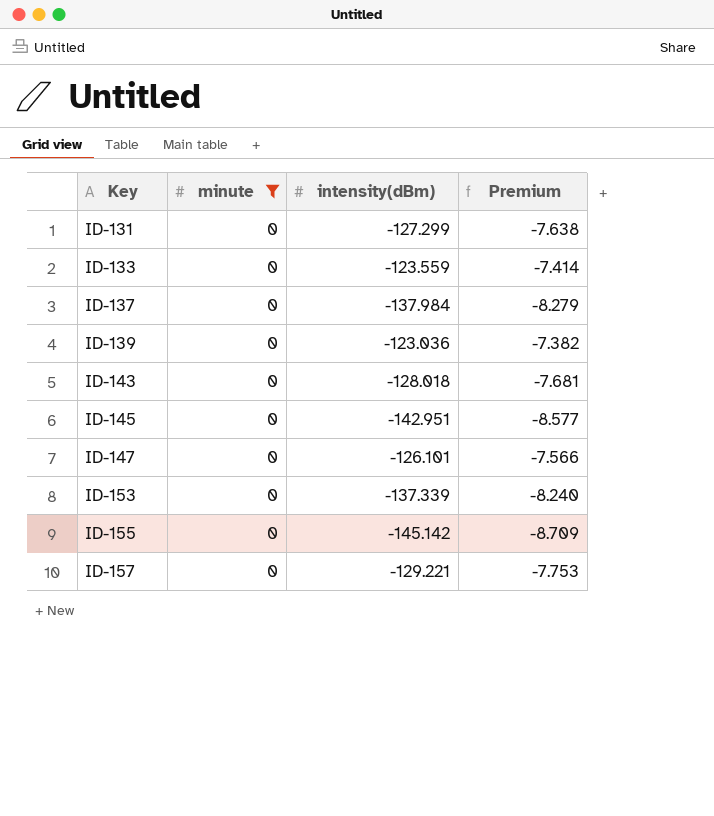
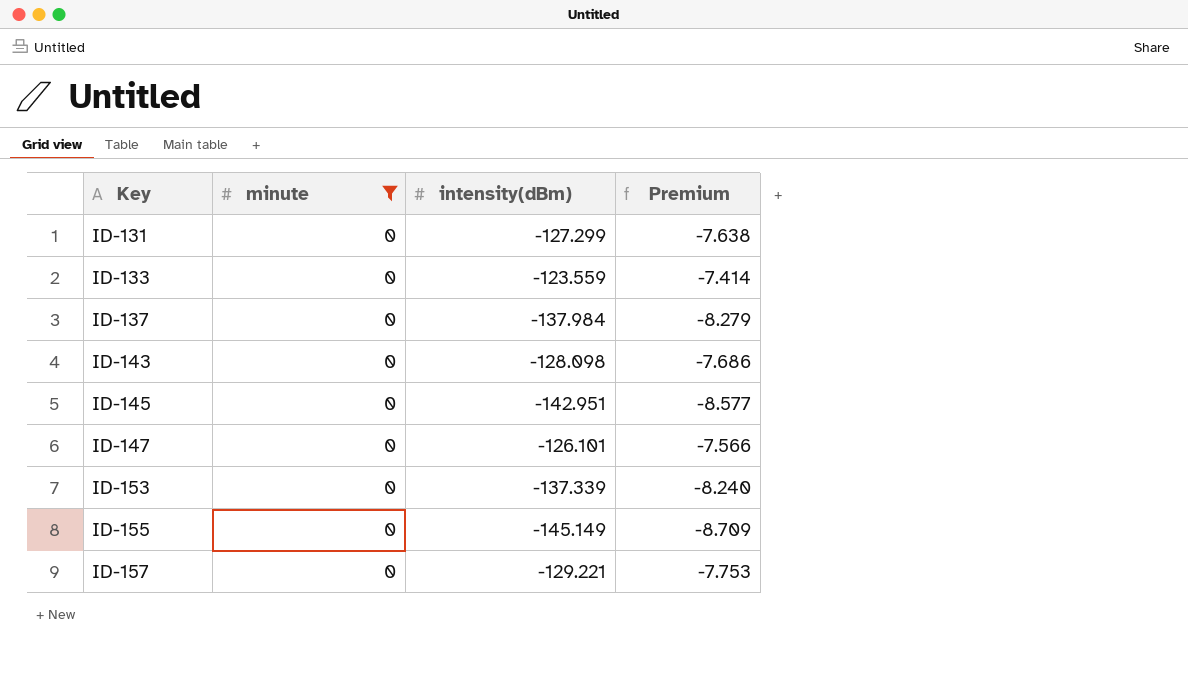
row ID-139: 0 | -123.036 | -7.382 -> none
ID-143 | intensity(dBm): -128.018 -> -128.098
ID-143 | Premium: -7.681 -> -7.686
ID-155 | intensity(dBm): -145.142 -> -145.149

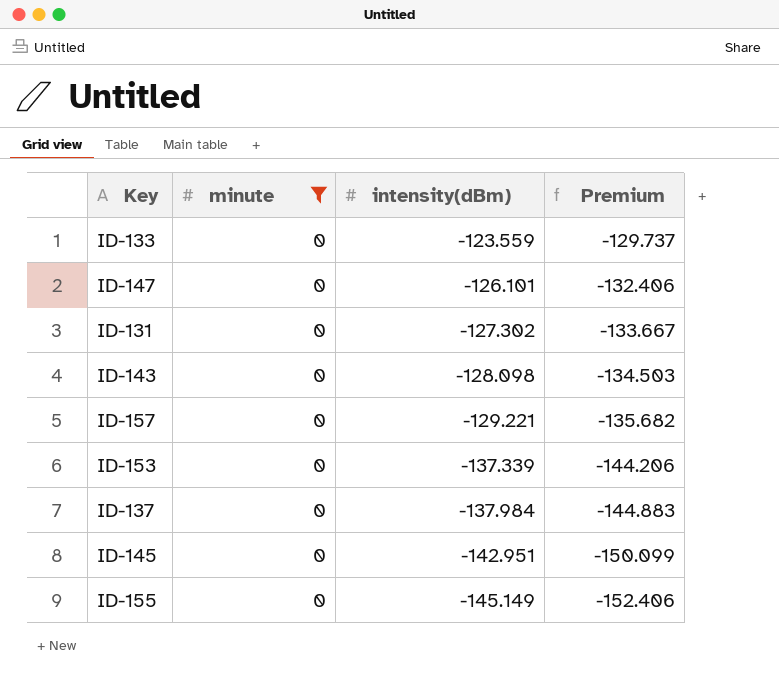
row order: Key ascending -> intensity(dBm) descending
column Premium | formula: [intensity(dBm)] * 0.06 -> [intensity(dBm)] * 1.05
ID-131 | intensity(dBm): -127.299 -> -127.302

